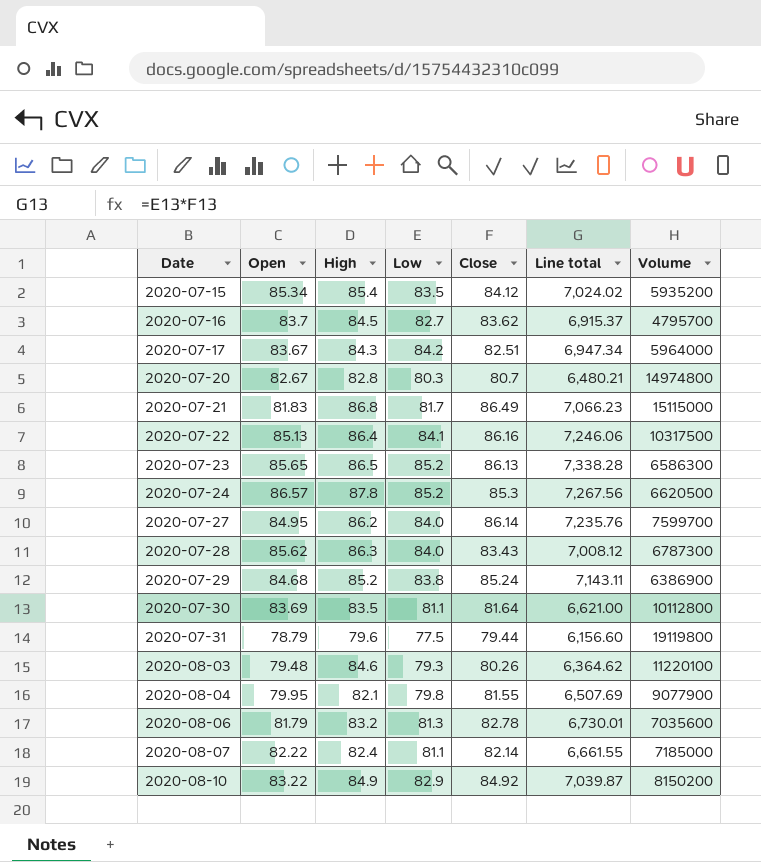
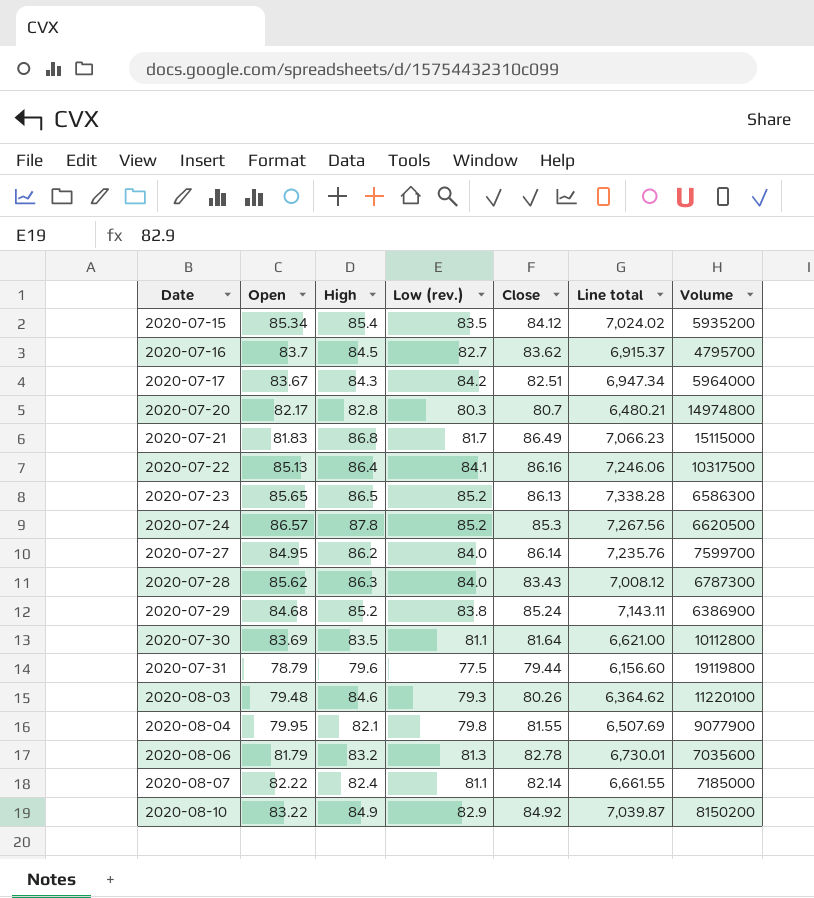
column name: Low -> Low (rev.)
2020-07-20 | Open: 82.67 -> 82.17

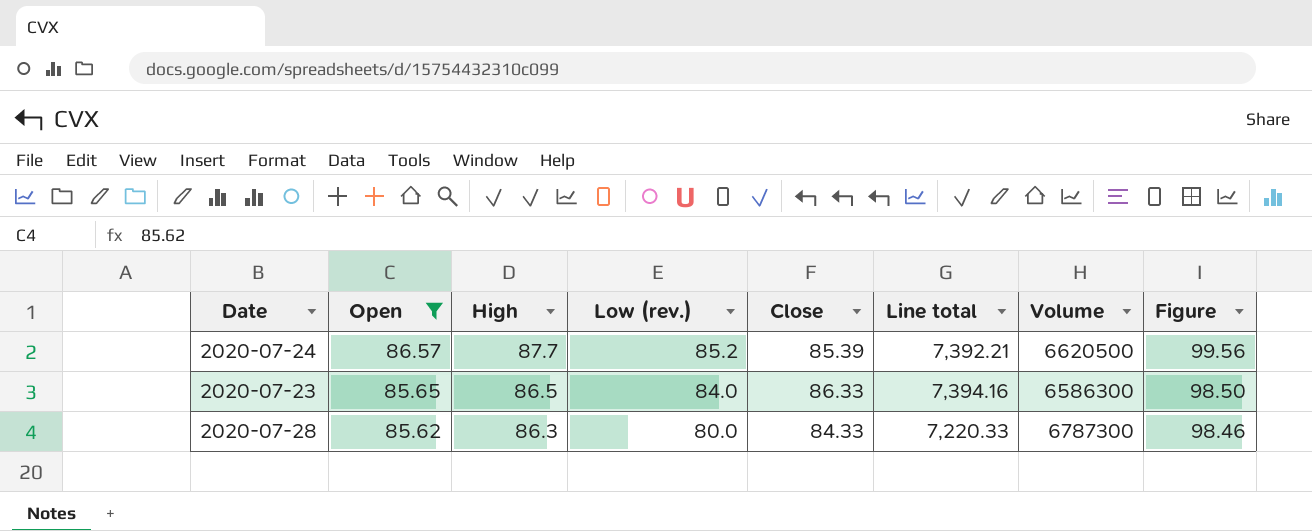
filter: none -> Open >= 85.62
row order: Date ascending -> Open descending
column Line total | formula: [Low (rev.)] * [Close] -> [Open] * [Close]
column Figure | formula: none -> [Open] * 1.15
2020-07-24 | High: 87.8 -> 87.7
2020-07-24 | Close: 85.3 -> 85.39
2020-07-23 | Low (rev.): 85.2 -> 84.0
2020-07-23 | Close: 86.13 -> 86.33
2020-07-28 | Low (rev.): 84.0 -> 80.0
2020-07-28 | Close: 83.43 -> 84.33

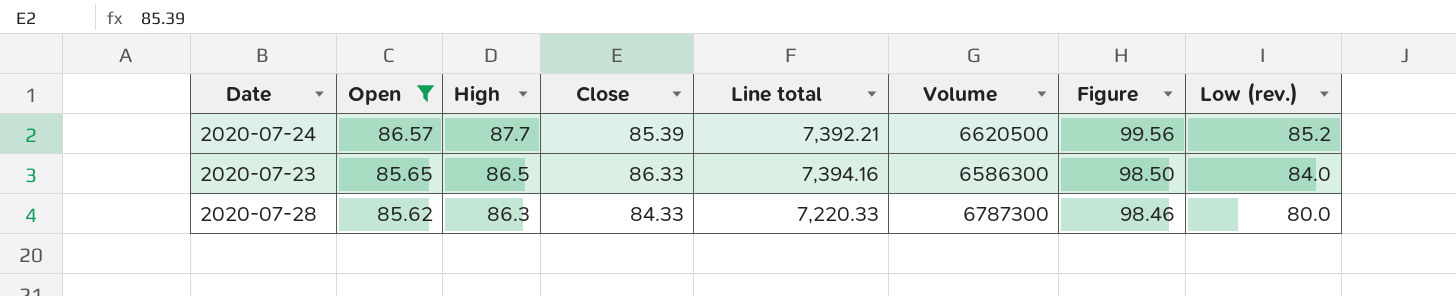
column Low (rev.) | position: 4 -> 8

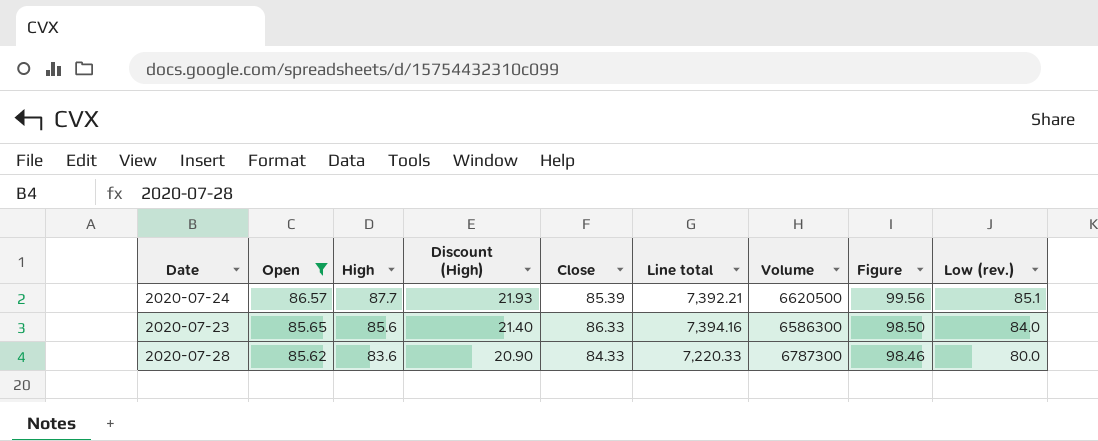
column Discount (High) | formula: none -> [High] * 0.25
2020-07-24 | Low (rev.): 85.2 -> 85.1
2020-07-23 | High: 86.5 -> 85.6
2020-07-28 | High: 86.3 -> 83.6

